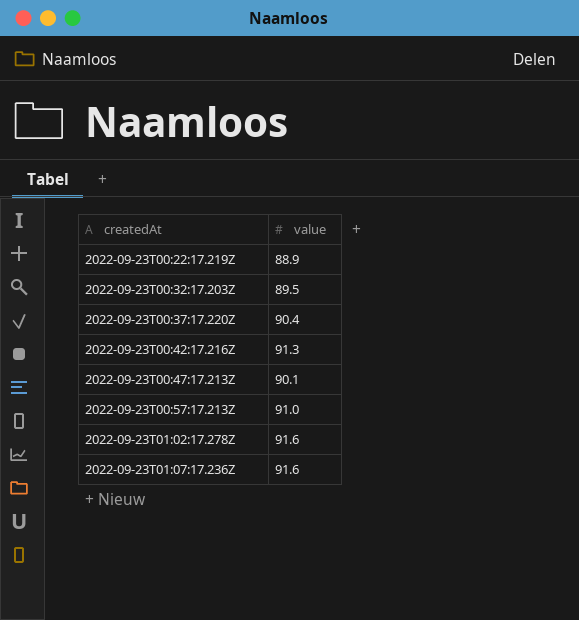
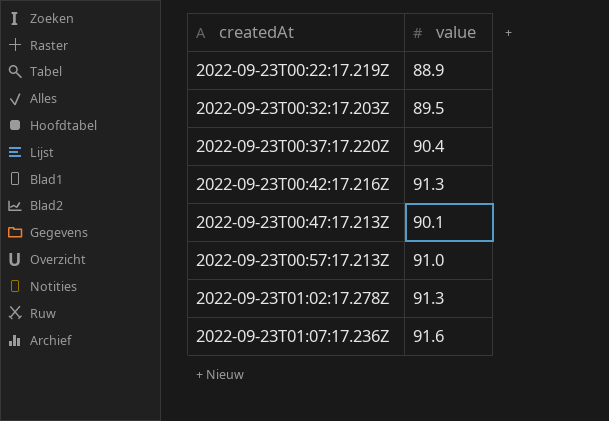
2022-09-23T01:02:17.278Z | value: 91.6 -> 91.3

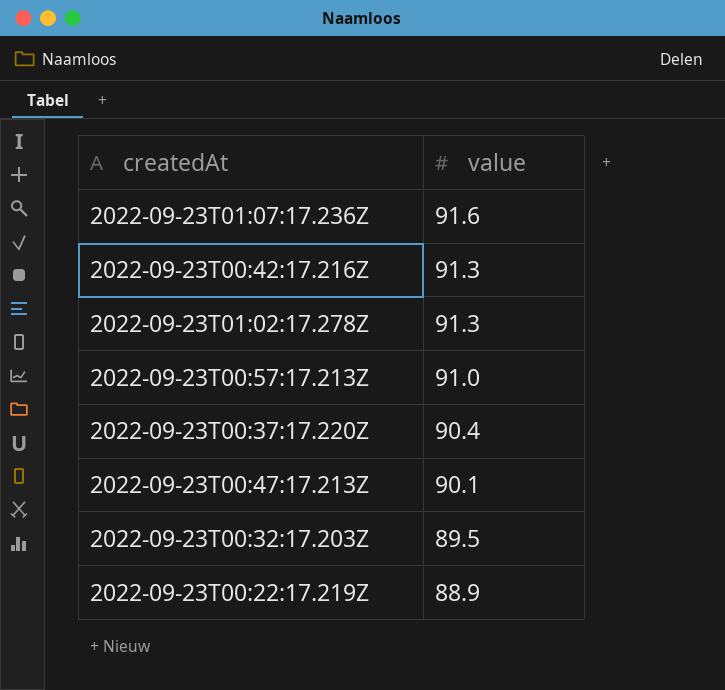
row order: createdAt ascending -> value descending

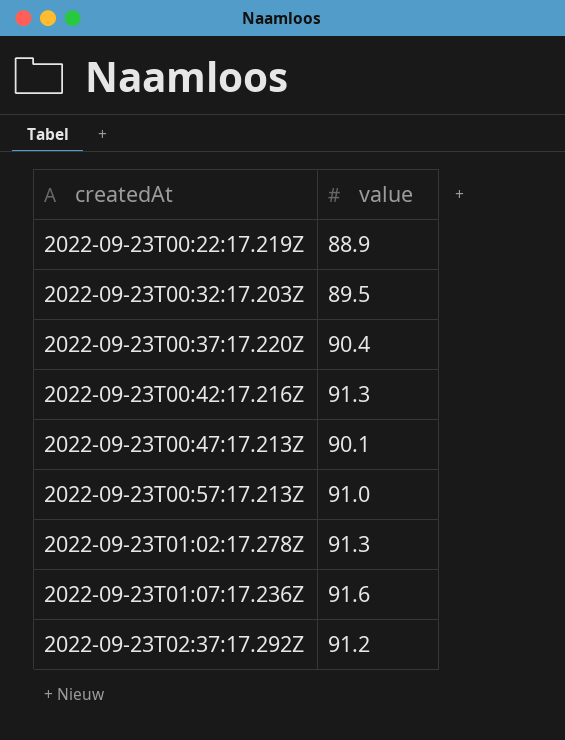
row order: value descending -> createdAt ascending
row 2022-09-23T02:37:17.292Z: none -> 91.2

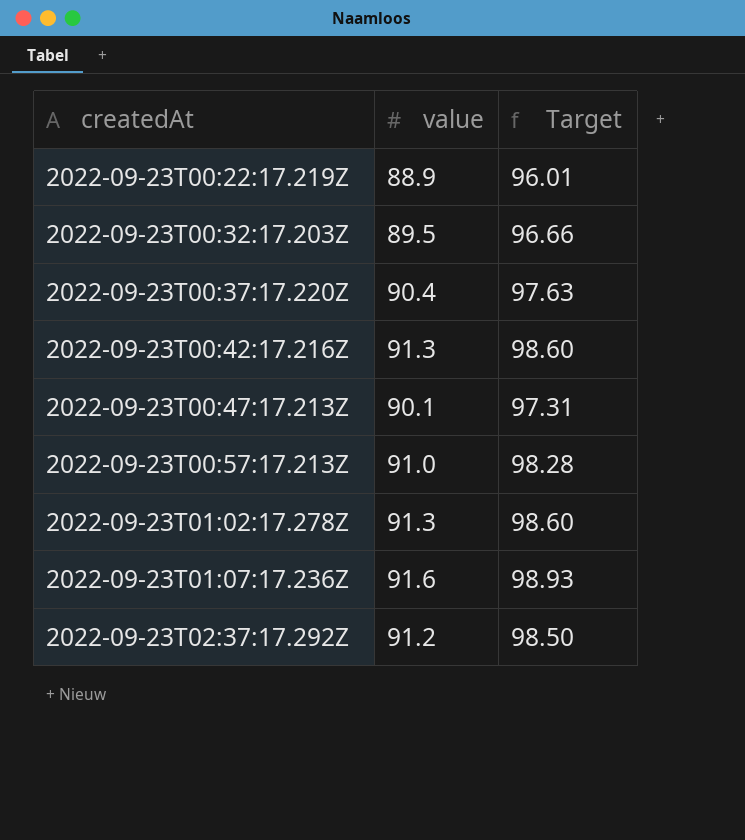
column Target | formula: none -> [value] * 1.08

